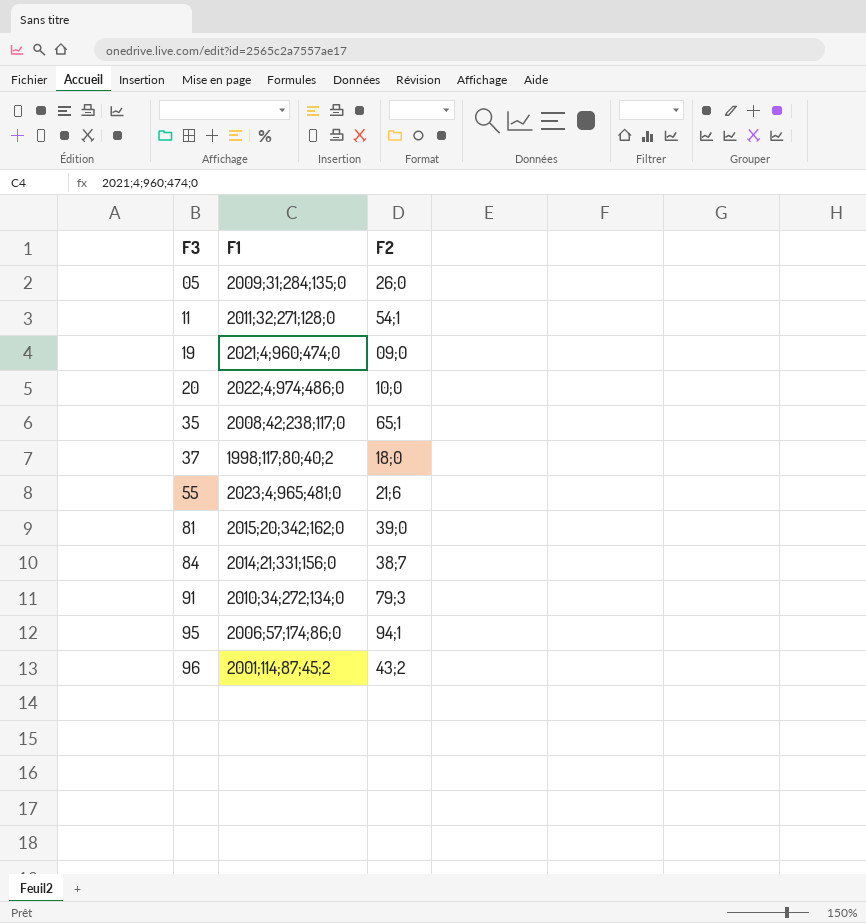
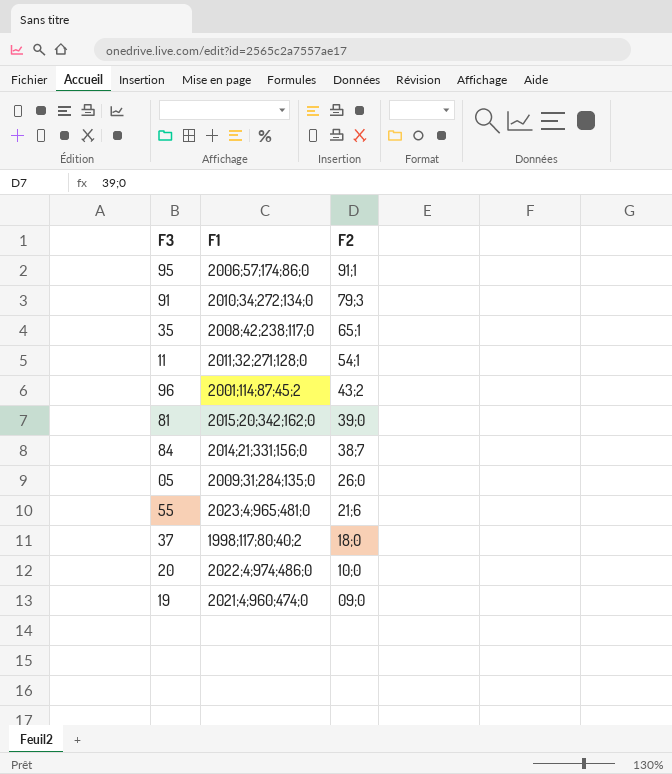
row order: F3 ascending -> F2 descending
95 | F2: 94;1 -> 91;1

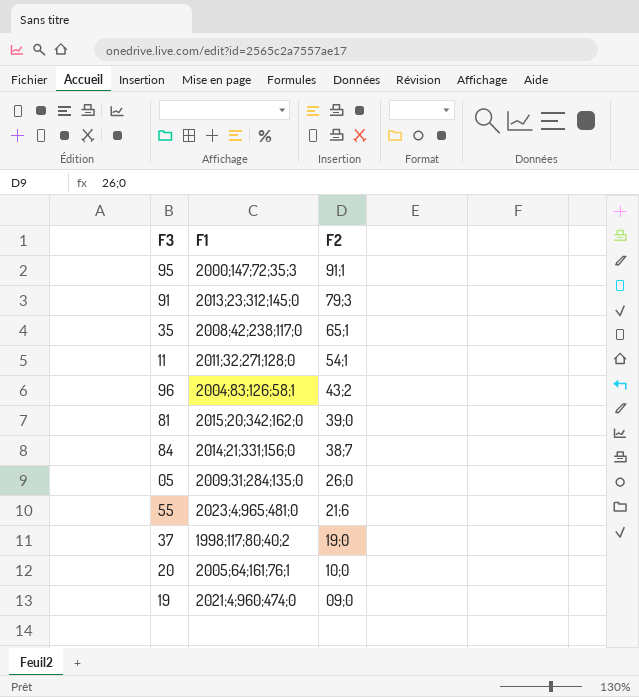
95 | F1: 2006;57;174;86;0 -> 2000;147;72;35;3
91 | F1: 2010;34;272;134;0 -> 2013;23;312;145;0
96 | F1: 2001;114;87;45;2 -> 2004;83;126;58;1
37 | F2: 18;0 -> 19;0
20 | F1: 2022;4;974;486;0 -> 2005;64;161;76;1

